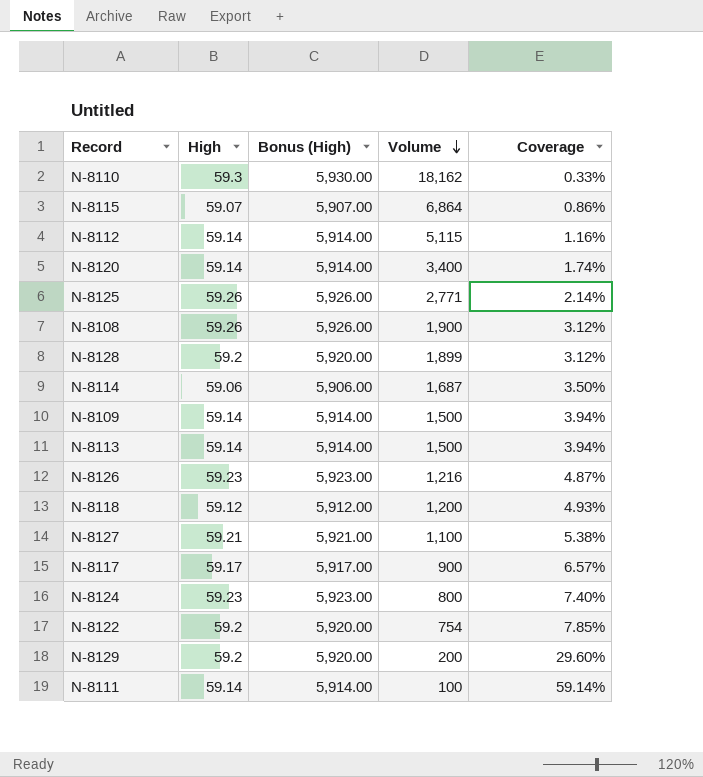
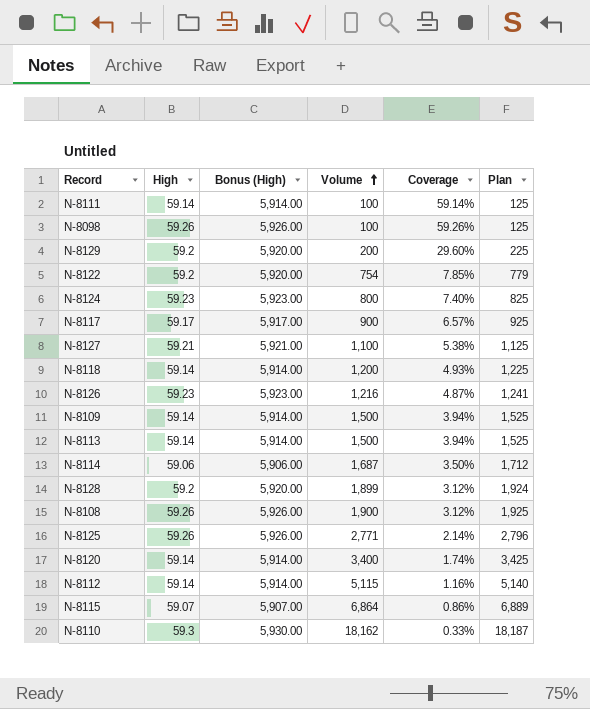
row order: Volume descending -> Volume ascending
column Plan | formula: none -> [Volume] + 25
row N-8098: none -> 59.26 | 5,926.00 | 100 | 59.26% | 125
N-8118 | High: 59.12 -> 59.14
N-8118 | Bonus (High): 5,912.00 -> 5,914.00

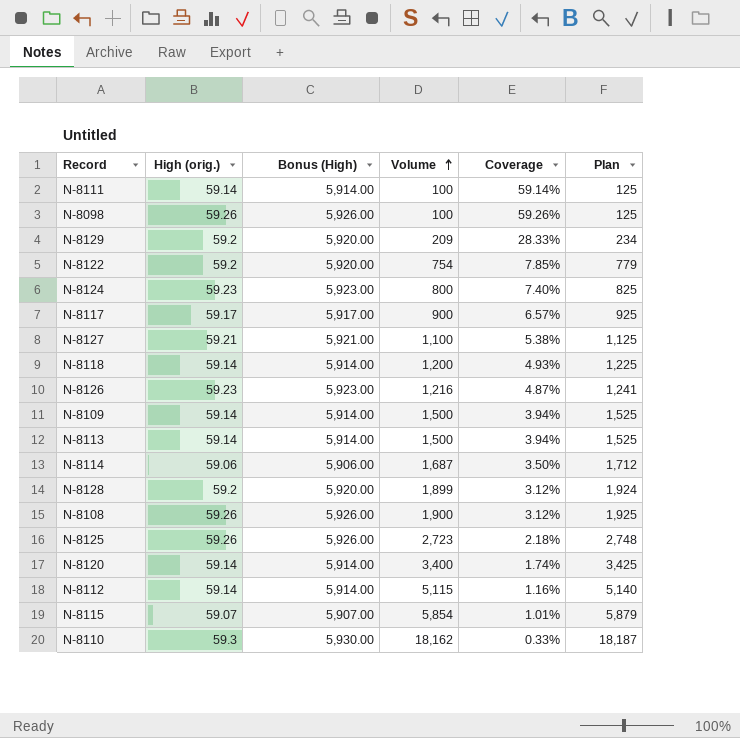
column name: High -> High (orig.)
N-8129 | Volume: 200 -> 209
N-8129 | Coverage: 29.60% -> 28.33%
N-8129 | Plan: 225 -> 234
N-8125 | Volume: 2,771 -> 2,723
N-8125 | Coverage: 2.14% -> 2.18%
N-8125 | Plan: 2,796 -> 2,748
N-8115 | Volume: 6,864 -> 5,854
N-8115 | Coverage: 0.86% -> 1.01%
N-8115 | Plan: 6,889 -> 5,879

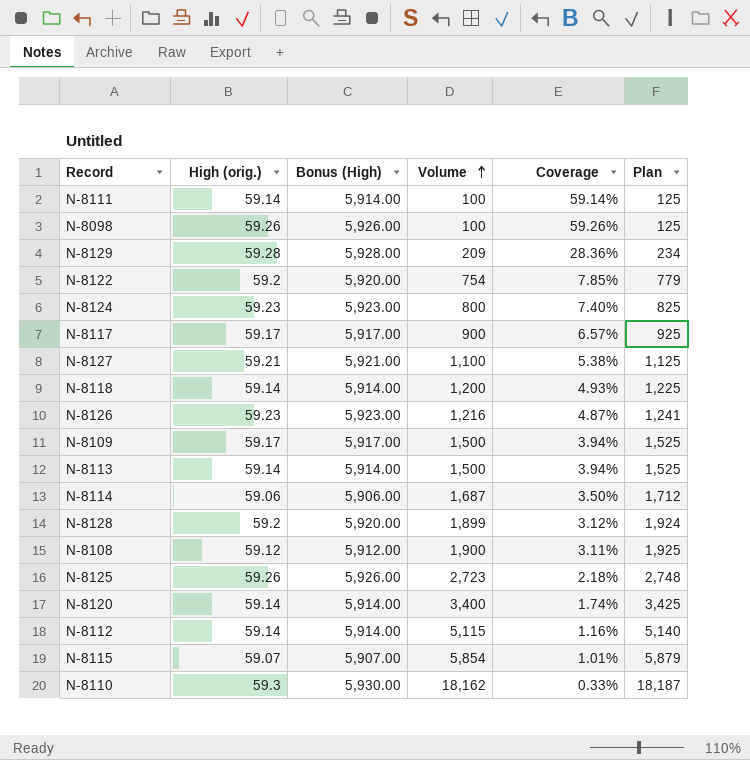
N-8129 | High (orig.): 59.2 -> 59.28
N-8129 | Bonus (High): 5,920.00 -> 5,928.00
N-8129 | Coverage: 28.33% -> 28.36%
N-8109 | High (orig.): 59.14 -> 59.17
N-8109 | Bonus (High): 5,914.00 -> 5,917.00
N-8108 | High (orig.): 59.26 -> 59.12
N-8108 | Bonus (High): 5,926.00 -> 5,912.00
N-8108 | Coverage: 3.12% -> 3.11%

